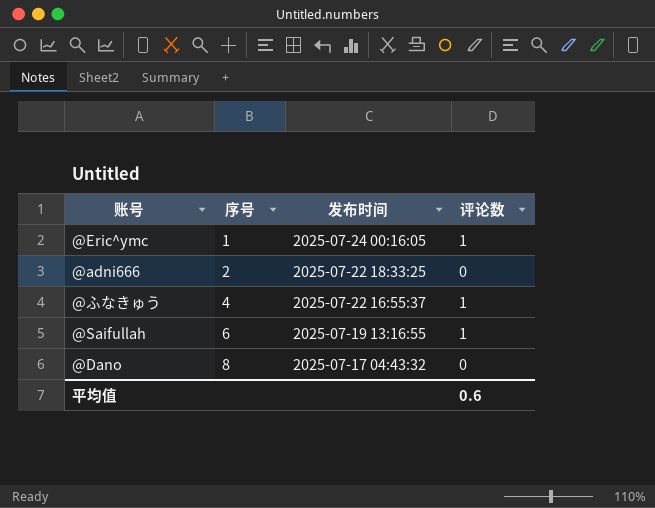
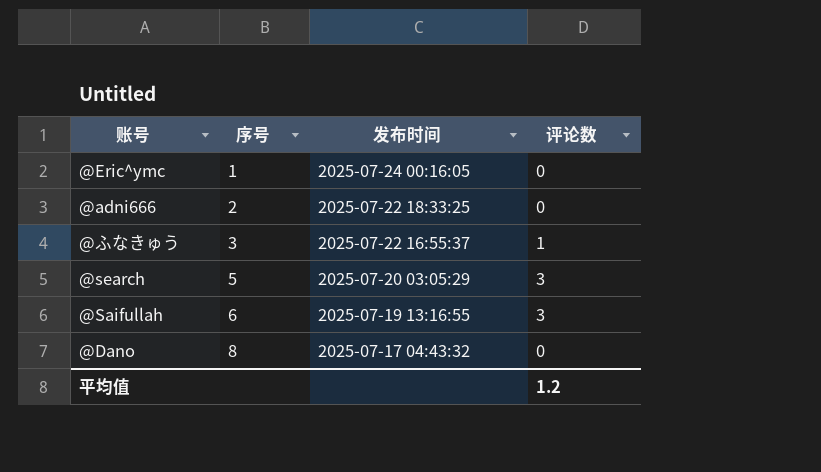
@Eric^ymc | 评论数: 1 -> 0
@ふなきゅう | 序号: 4 -> 3
row @search: none -> 5 | 2025-07-20 03:05:29 | 3
@Saifullah | 评论数: 1 -> 3
平均值 | 评论数: 0.6 -> 1.2

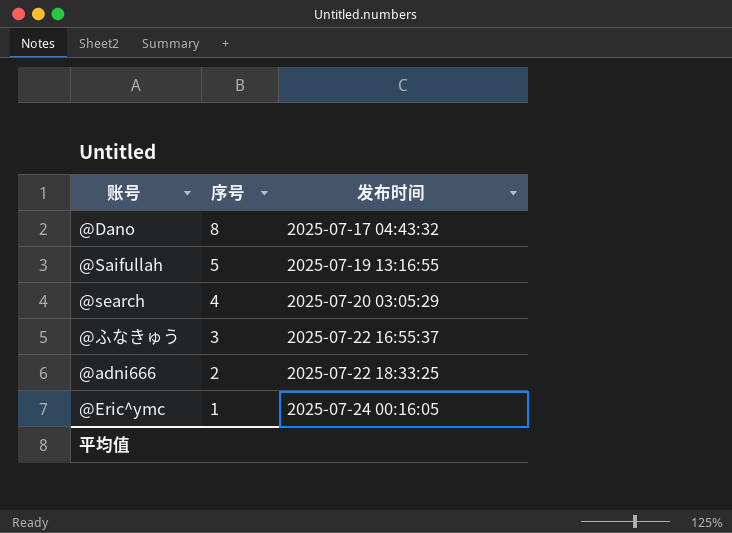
row order: 序号 ascending -> 序号 descending
column 评论数 | position: 4 -> none
@Saifullah | 序号: 6 -> 5
@search | 序号: 5 -> 4

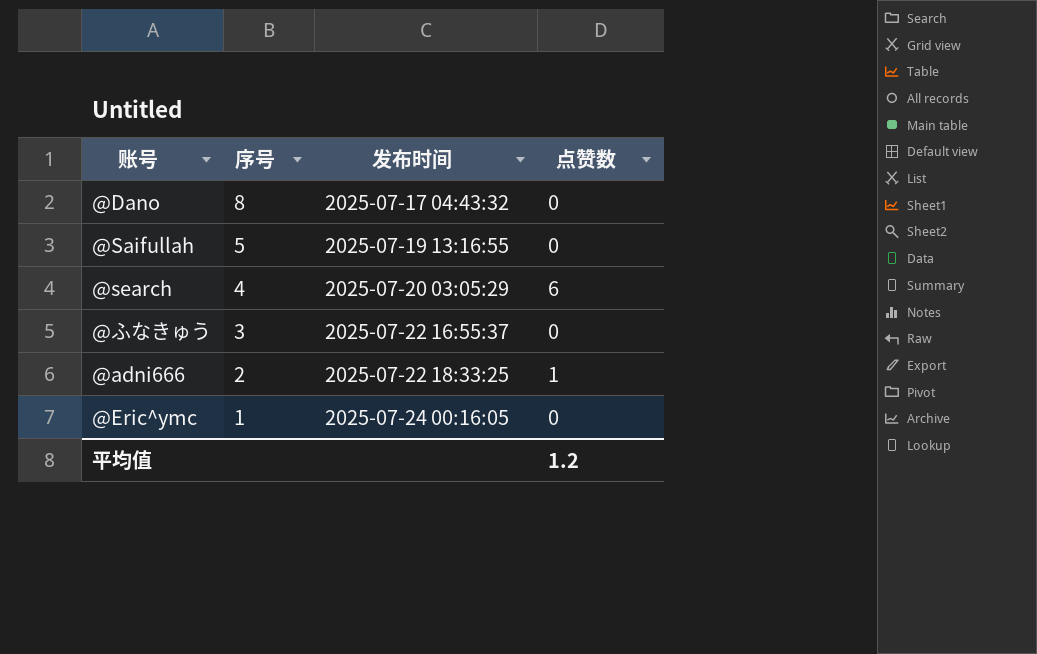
column 点赞数 | position: none -> 4

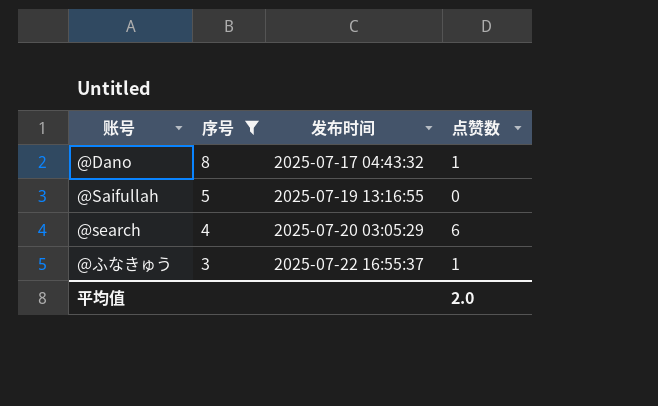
filter: none -> 序号 >= 3
@Dano | 点赞数: 0 -> 1
@ふなきゅう | 点赞数: 0 -> 1
平均值 | 点赞数: 1.2 -> 2.0

